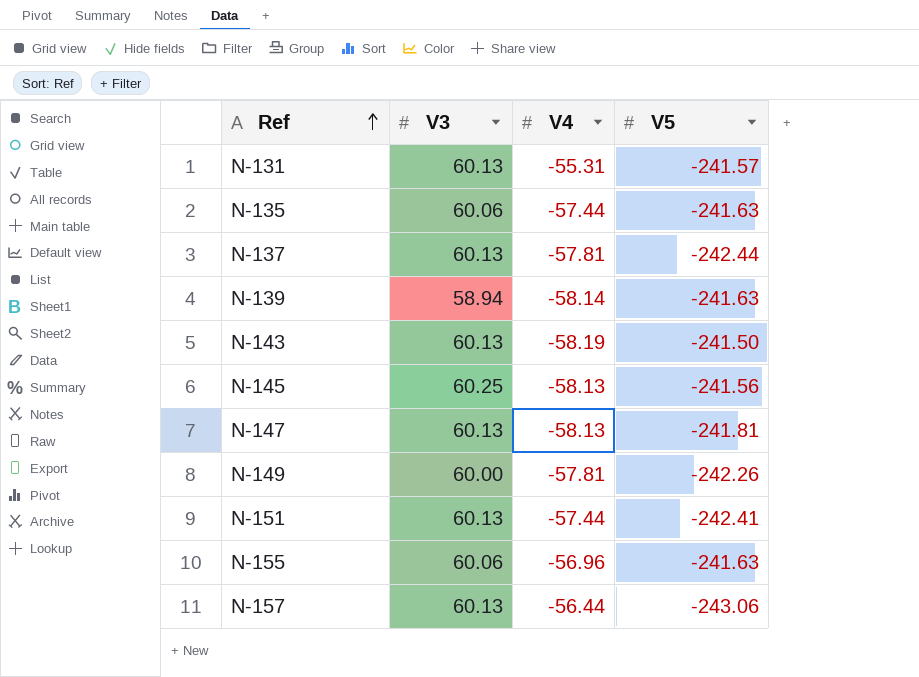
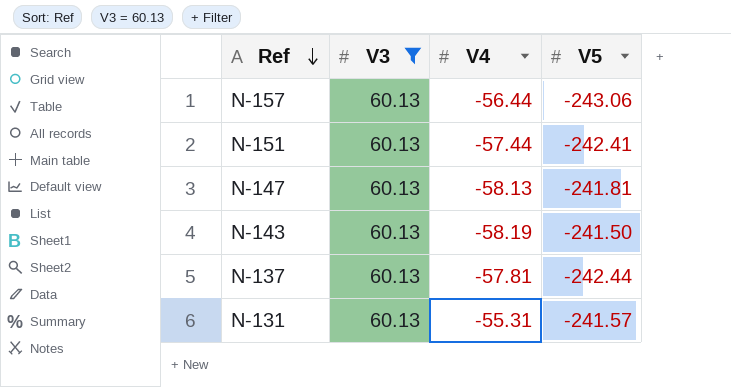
filter: none -> V3 = 60.13
row order: Ref ascending -> Ref descending

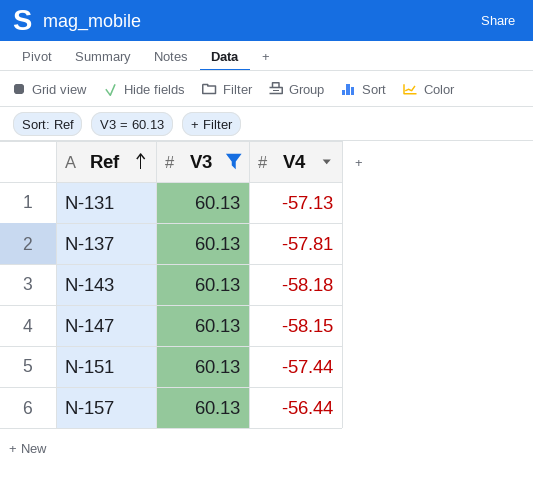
row order: Ref descending -> Ref ascending
column V5 | position: 4 -> none
N-131 | V4: -55.31 -> -57.13
N-143 | V4: -58.19 -> -58.18
N-147 | V4: -58.13 -> -58.15

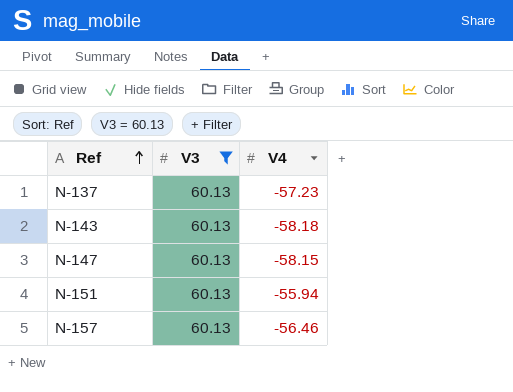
row N-131: 60.13 | -57.13 -> none
N-137 | V4: -57.81 -> -57.23
N-151 | V4: -57.44 -> -55.94
N-157 | V4: -56.44 -> -56.46

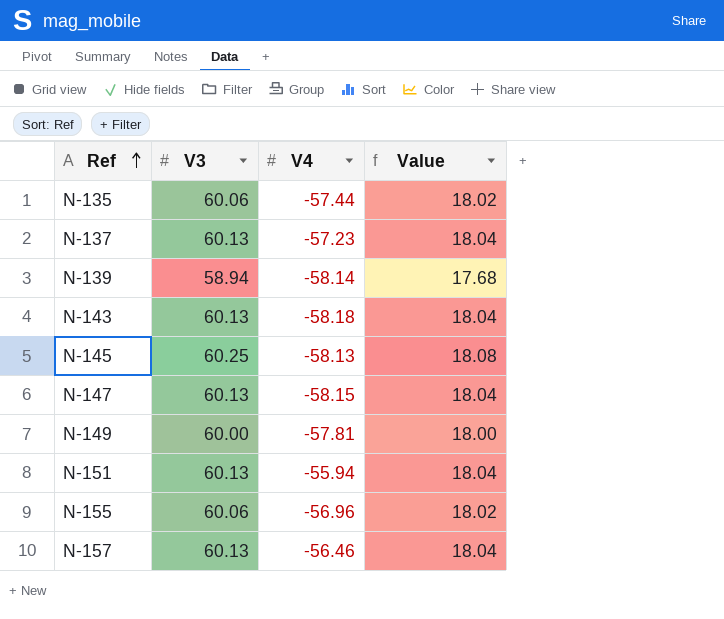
filter: V3 = 60.13 -> none
column Value | formula: none -> [V3] * 0.3

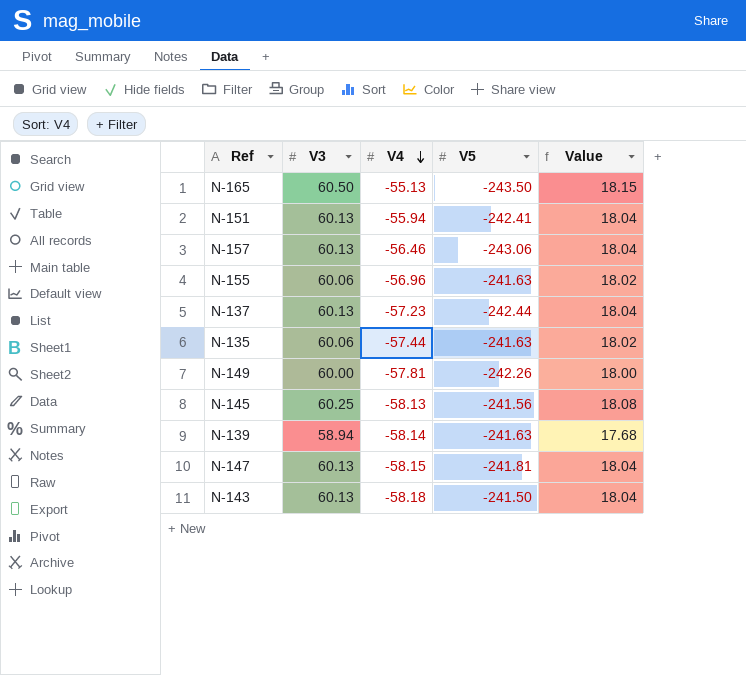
row order: Ref ascending -> V4 descending
column V5 | position: none -> 4
row N-165: none -> 60.50 | -55.13 | -243.50 | 18.15

